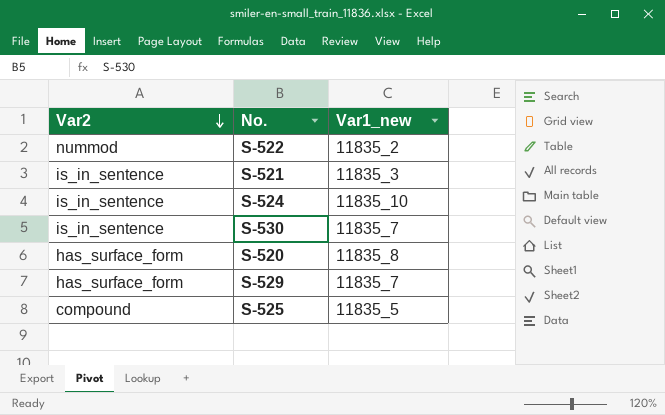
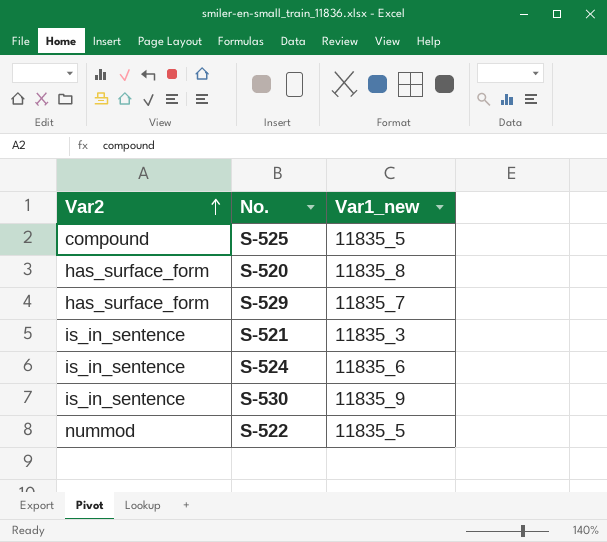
row order: Var2 descending -> Var2 ascending
S-524 | Var1_new: 11835_10 -> 11835_6
S-530 | Var1_new: 11835_7 -> 11835_9
S-522 | Var1_new: 11835_2 -> 11835_5

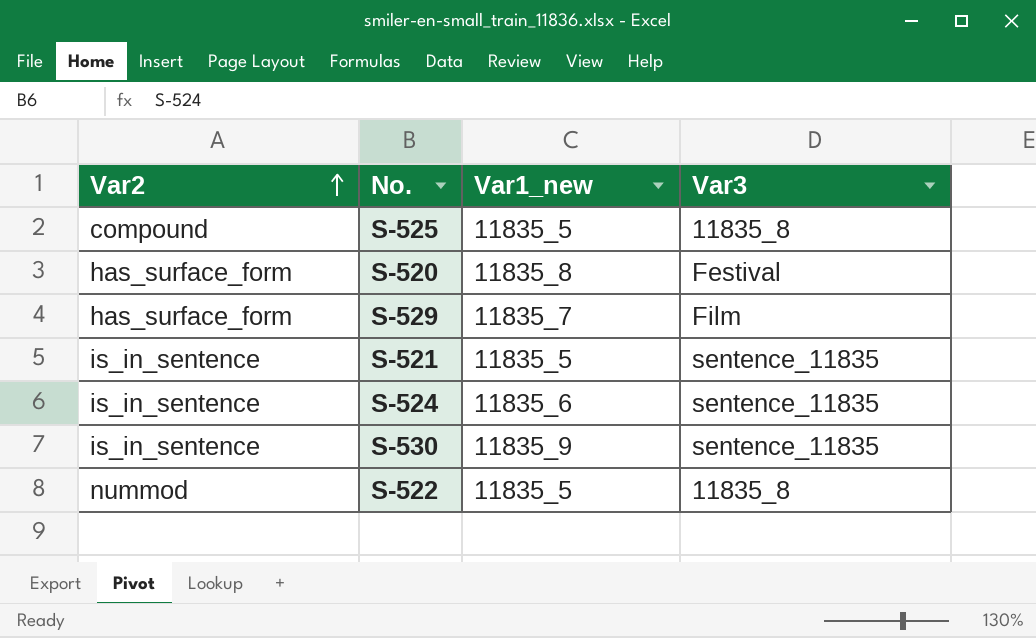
column Var3 | position: none -> 4
S-521 | Var1_new: 11835_3 -> 11835_5

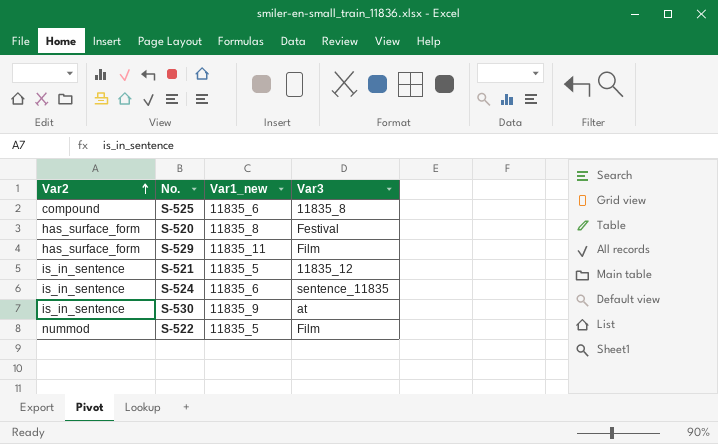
S-525 | Var1_new: 11835_5 -> 11835_6
S-529 | Var1_new: 11835_7 -> 11835_11
S-521 | Var3: sentence_11835 -> 11835_12
S-530 | Var3: sentence_11835 -> at
S-522 | Var3: 11835_8 -> Film

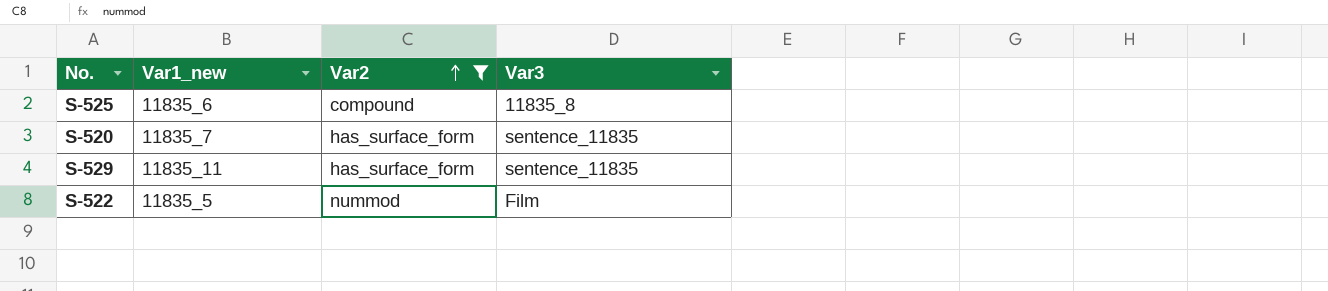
filter: none -> Var2 != is_in_sentence
column Var2 | position: 1 -> 3
S-520 | Var1_new: 11835_8 -> 11835_7
S-520 | Var3: Festival -> sentence_11835
S-529 | Var3: Film -> sentence_11835

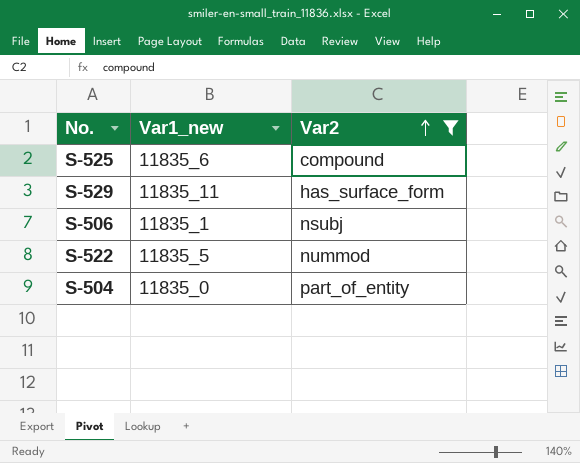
column Var3 | position: 4 -> none
row S-520: 11835_7 | has_surface_form | sentence_11835 -> none
row S-506: none -> 11835_1 | nsubj
row S-504: none -> 11835_0 | part_of_entity

